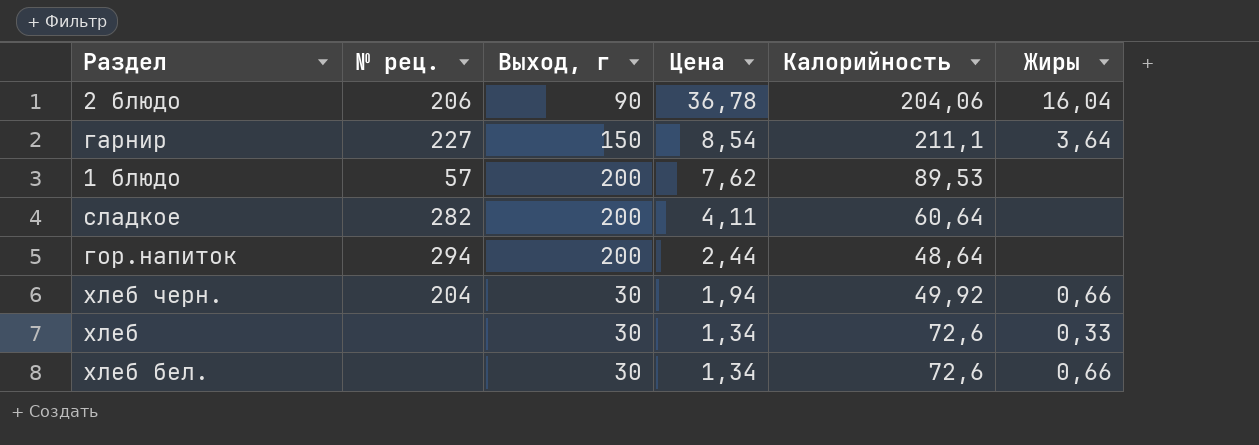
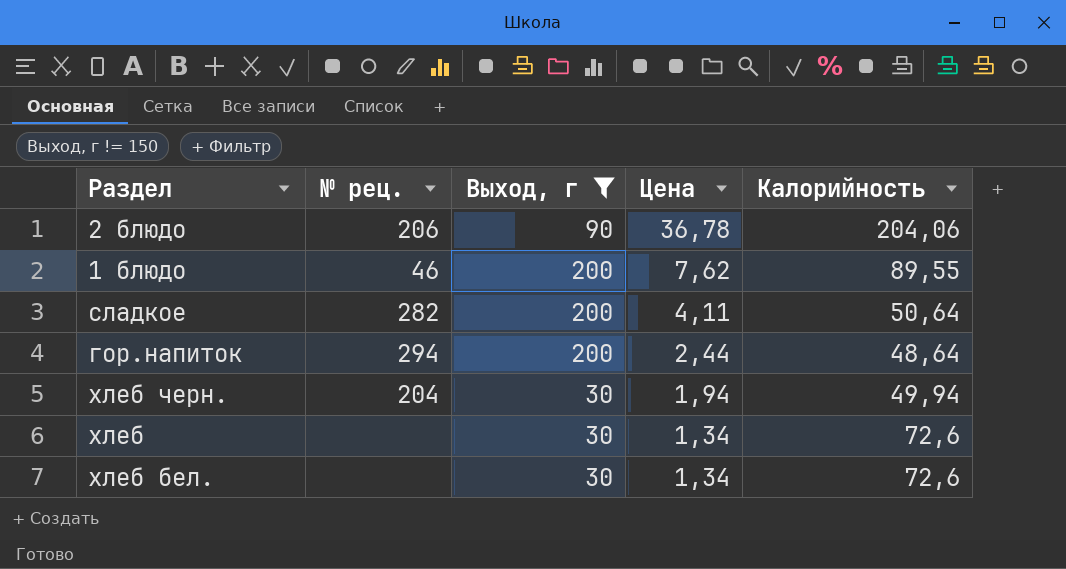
filter: none -> Выход, г != 150
column Жиры | position: 6 -> none
1 блюдо | № рец.: 57 -> 46
1 блюдо | Калорийность: 89,53 -> 89,55
сладкое | Калорийность: 60,64 -> 50,64
хлеб черн. | Калорийность: 49,92 -> 49,94

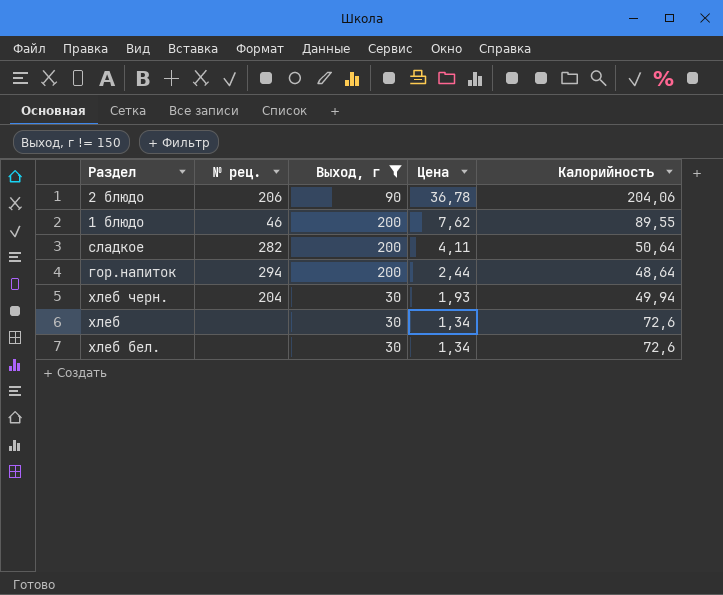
хлеб черн. | Цена: 1,94 -> 1,93

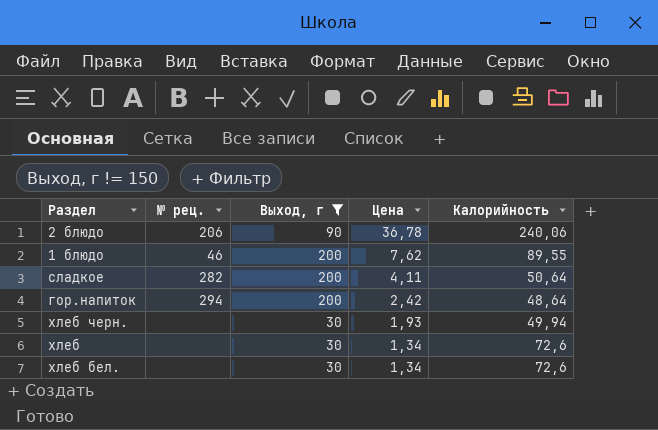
2 блюдо | Калорийность: 204,06 -> 240,06
гор.напиток | Цена: 2,44 -> 2,42
хлеб черн. | № рец.: 204 -> none

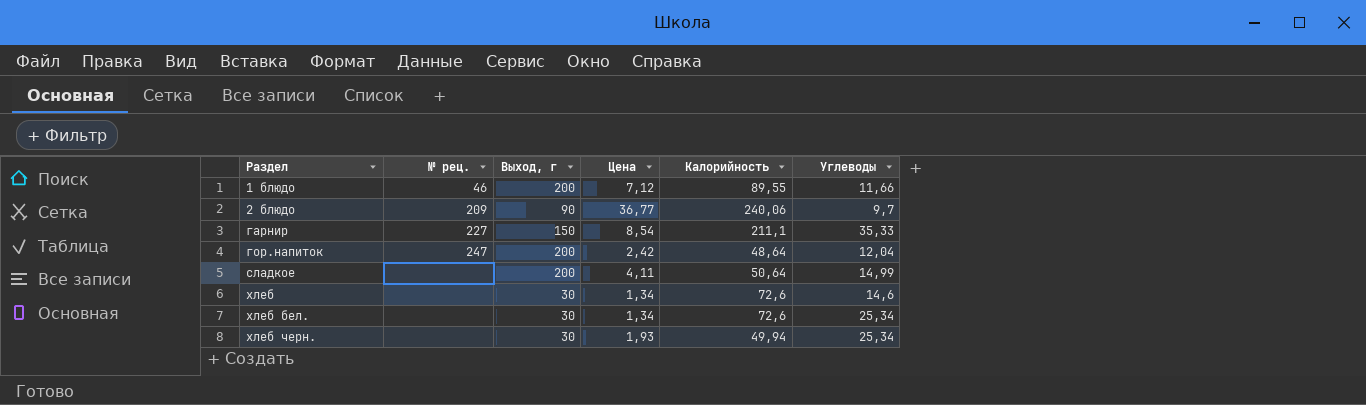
filter: Выход, г != 150 -> none
row order: Цена descending -> Раздел ascending
column Углеводы | position: none -> 6
1 блюдо | Цена: 7,62 -> 7,12
2 блюдо | № рец.: 206 -> 209
2 блюдо | Цена: 36,78 -> 36,77
гор.напиток | № рец.: 294 -> 247
сладкое | № рец.: 282 -> none

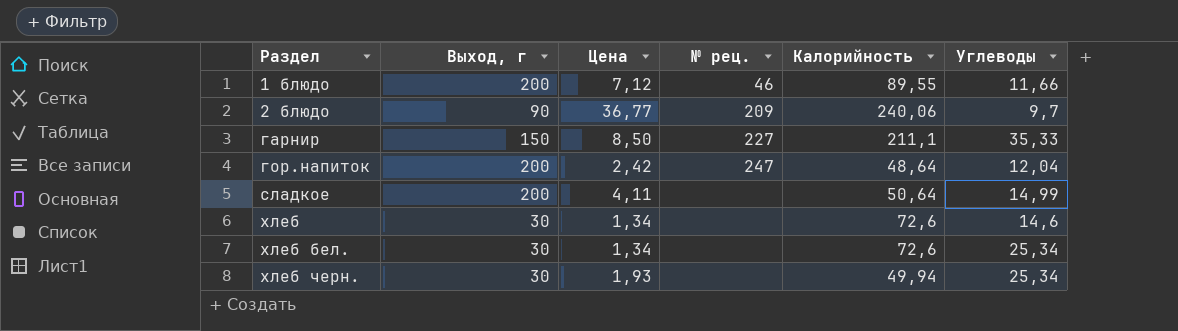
column № рец. | position: 2 -> 4
гарнир | Цена: 8,54 -> 8,50

